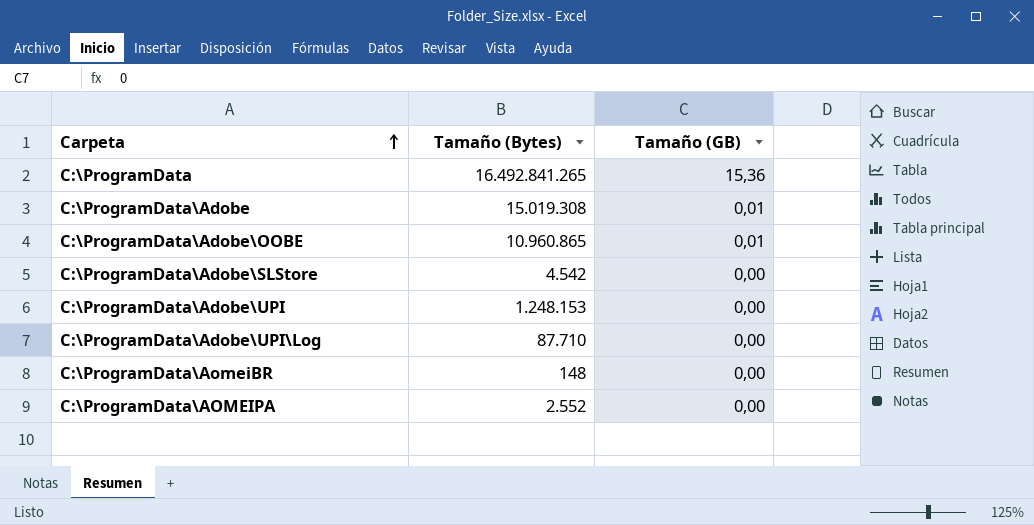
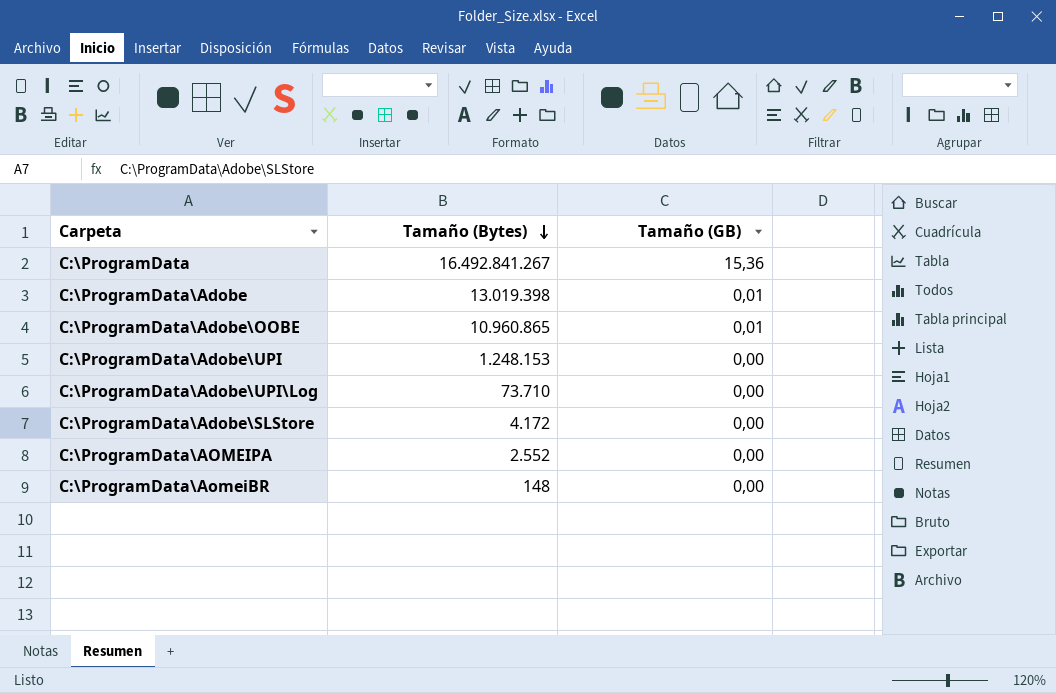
row order: Carpeta ascending -> Tamaño (Bytes) descending
C:\ProgramData | Tamaño (Bytes): 16.492.841.265 -> 16.492.841.267
C:\ProgramData\Adobe | Tamaño (Bytes): 15.019.308 -> 13.019.398
C:\ProgramData\Adobe\UPI\Log | Tamaño (Bytes): 87.710 -> 73.710
C:\ProgramData\Adobe\SLStore | Tamaño (Bytes): 4.542 -> 4.172

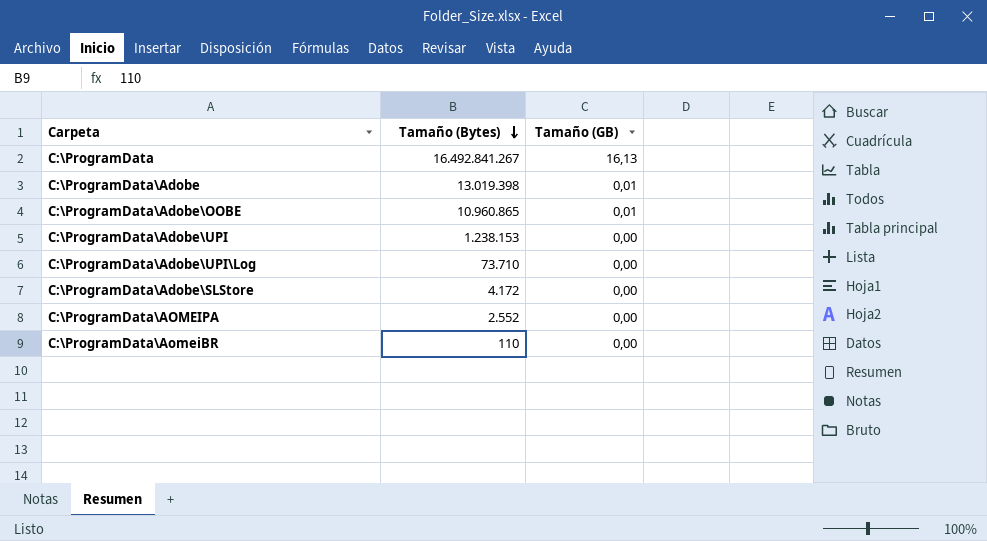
C:\ProgramData | Tamaño (GB): 15,36 -> 16,13
C:\ProgramData\Adobe\UPI | Tamaño (Bytes): 1.248.153 -> 1.238.153
C:\ProgramData\AomeiBR | Tamaño (Bytes): 148 -> 110

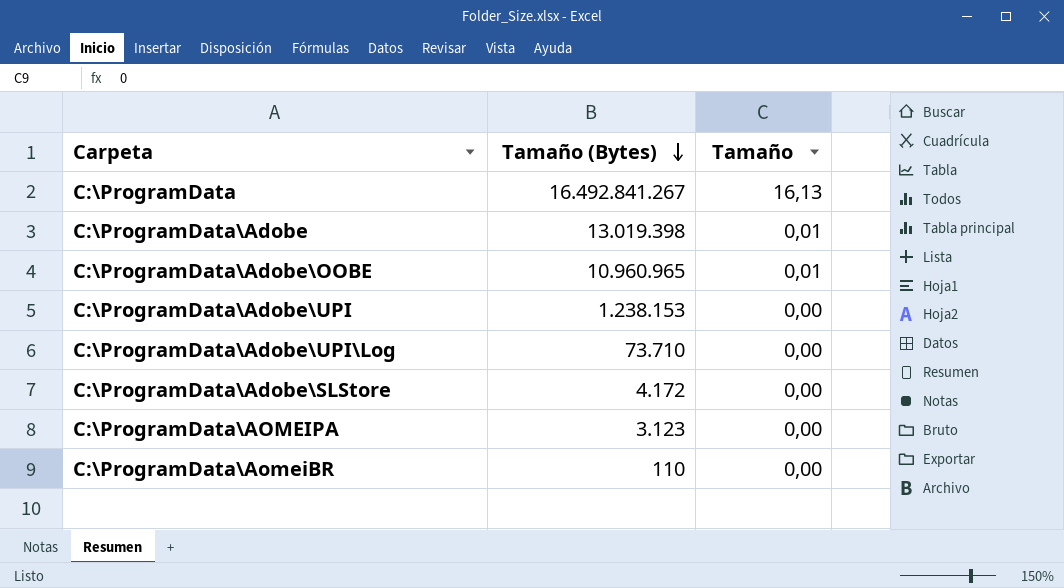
column name: Tamaño (GB) -> Tamaño
C:\ProgramData\Adobe\OOBE | Tamaño (Bytes): 10.960.865 -> 10.960.965
C:\ProgramData\AOMEIPA | Tamaño (Bytes): 2.552 -> 3.123

